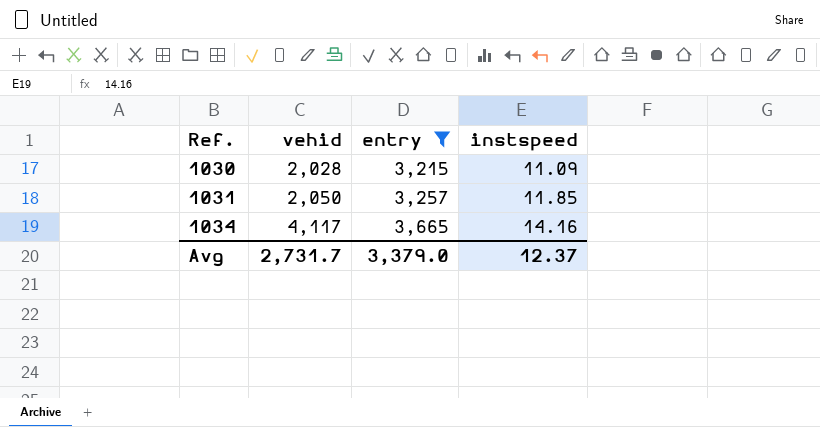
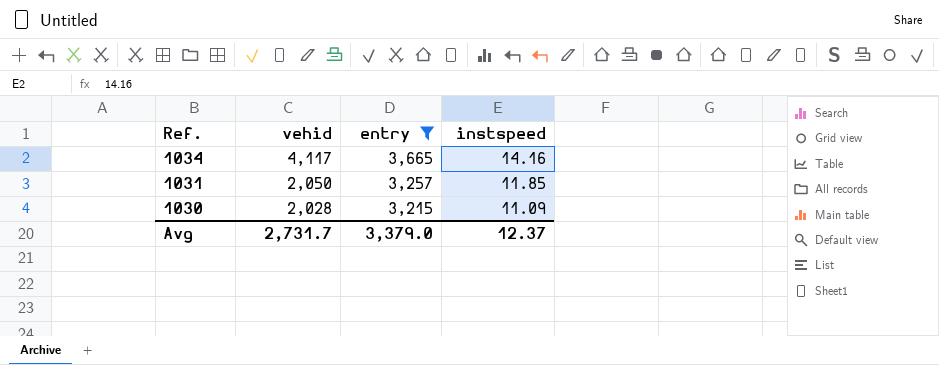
row order: Ref. ascending -> Ref. descending

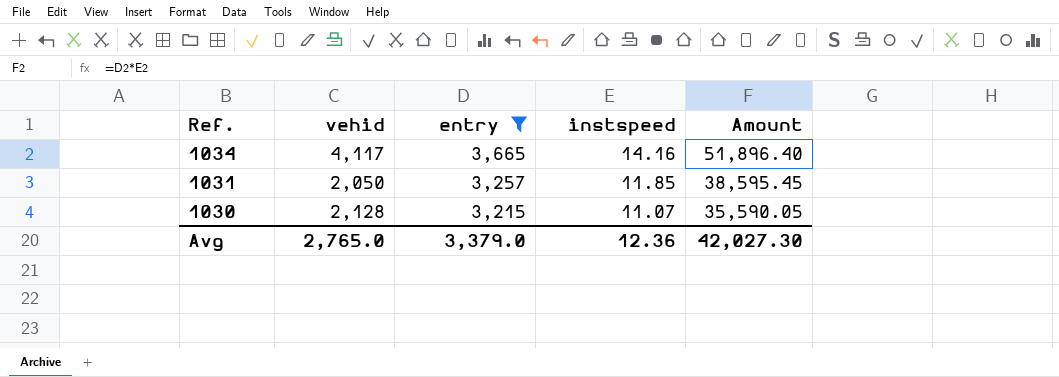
column Amount | formula: none -> [entry] * [instspeed]
1030 | vehid: 2,028 -> 2,128
1030 | instspeed: 11.09 -> 11.07
Avg | vehid: 2,731.7 -> 2,765.0
Avg | instspeed: 12.37 -> 12.36

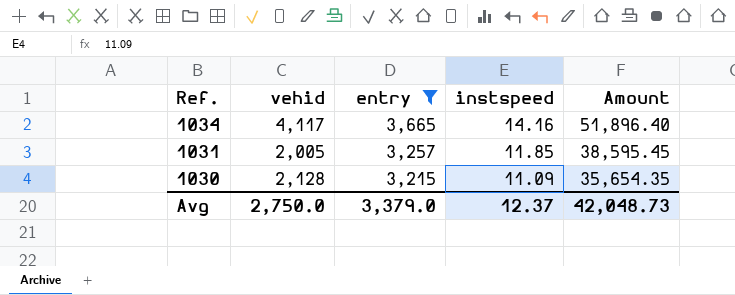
1031 | vehid: 2,050 -> 2,005
1030 | instspeed: 11.07 -> 11.09
1030 | Amount: 35,590.05 -> 35,654.35
Avg | vehid: 2,765.0 -> 2,750.0
Avg | instspeed: 12.36 -> 12.37
Avg | Amount: 42,027.30 -> 42,048.73

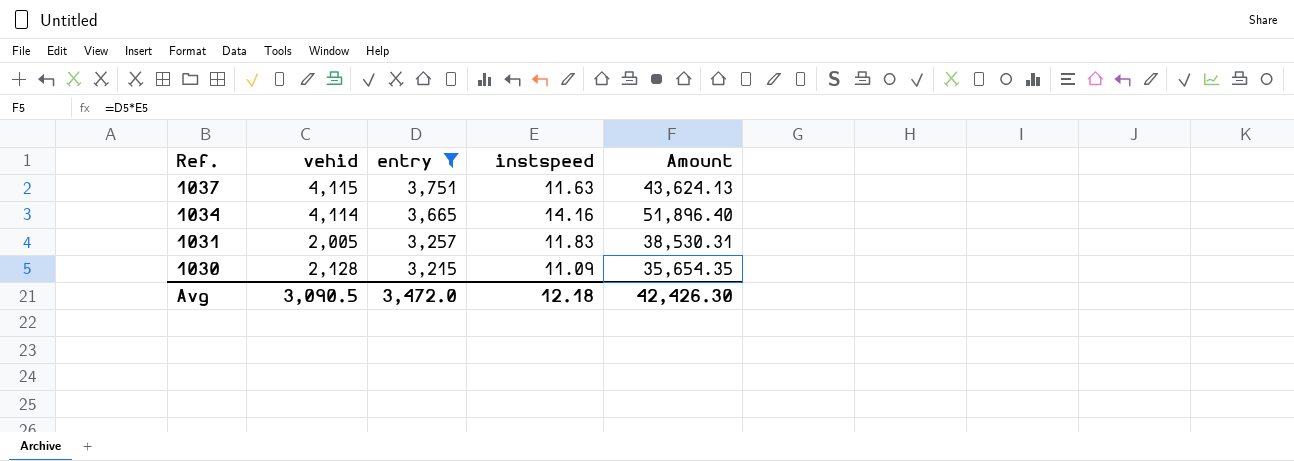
row 1037: none -> 4,115 | 3,751 | 11.63 | 43,624.13
1034 | vehid: 4,117 -> 4,114
1031 | instspeed: 11.85 -> 11.83
1031 | Amount: 38,595.45 -> 38,530.31
Avg | vehid: 2,750.0 -> 3,090.5
Avg | entry: 3,379.0 -> 3,472.0
Avg | instspeed: 12.37 -> 12.18
Avg | Amount: 42,048.73 -> 42,426.30

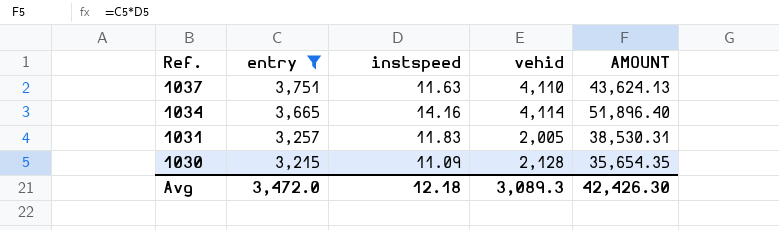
column vehid | position: 2 -> 4
column name: Amount -> AMOUNT
1037 | vehid: 4,115 -> 4,110
Avg | vehid: 3,090.5 -> 3,089.3

